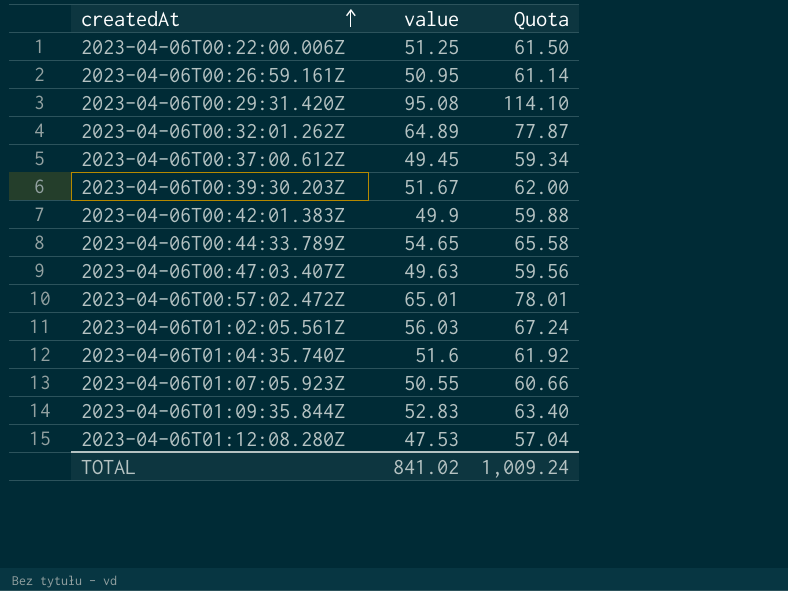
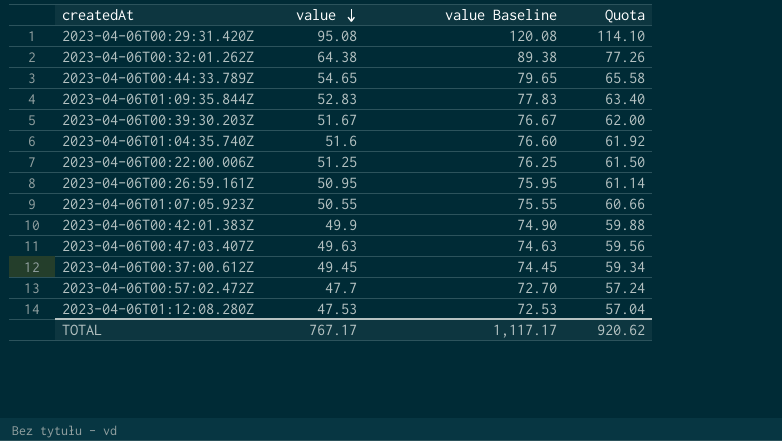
row order: createdAt ascending -> value descending
column value Baseline | formula: none -> [value] + 25
row 2023-04-06T01:02:05.561Z: 56.03 | 67.24 -> none
2023-04-06T00:32:01.262Z | value: 64.89 -> 64.38
2023-04-06T00:32:01.262Z | Quota: 77.87 -> 77.26
2023-04-06T00:57:02.472Z | value: 65.01 -> 47.7
2023-04-06T00:57:02.472Z | Quota: 78.01 -> 57.24
TOTAL | value: 841.02 -> 767.17
TOTAL | Quota: 1,009.24 -> 920.62

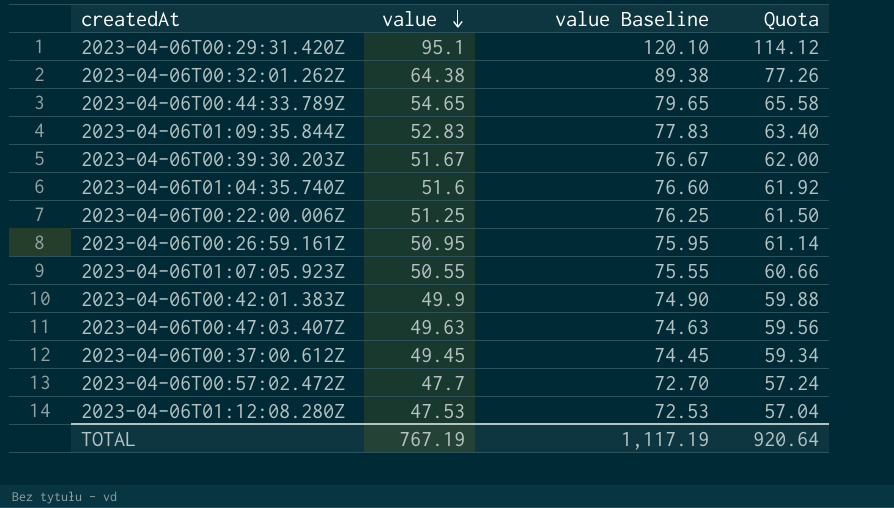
2023-04-06T00:29:31.420Z | value: 95.08 -> 95.1
2023-04-06T00:29:31.420Z | value Baseline: 120.08 -> 120.10
2023-04-06T00:29:31.420Z | Quota: 114.10 -> 114.12
TOTAL | value: 767.17 -> 767.19
TOTAL | value Baseline: 1,117.17 -> 1,117.19
TOTAL | Quota: 920.62 -> 920.64

